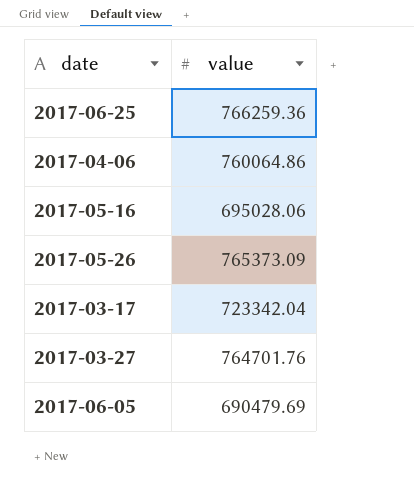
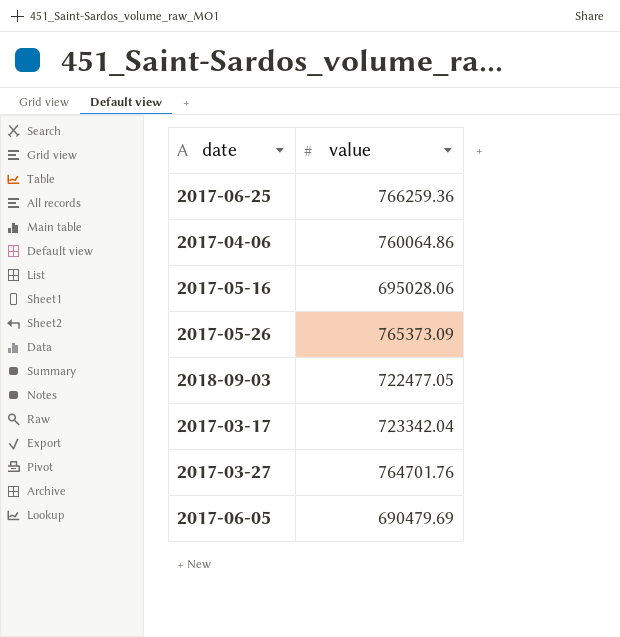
row 2018-09-03: none -> 722477.05

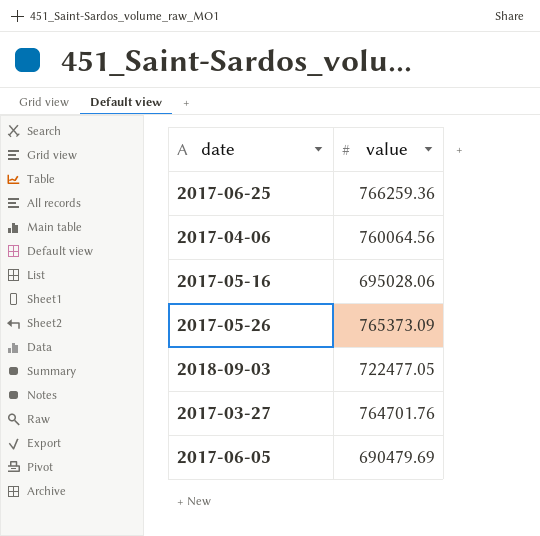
row 2017-03-17: 723342.04 -> none
2017-04-06 | value: 760064.86 -> 760064.56

